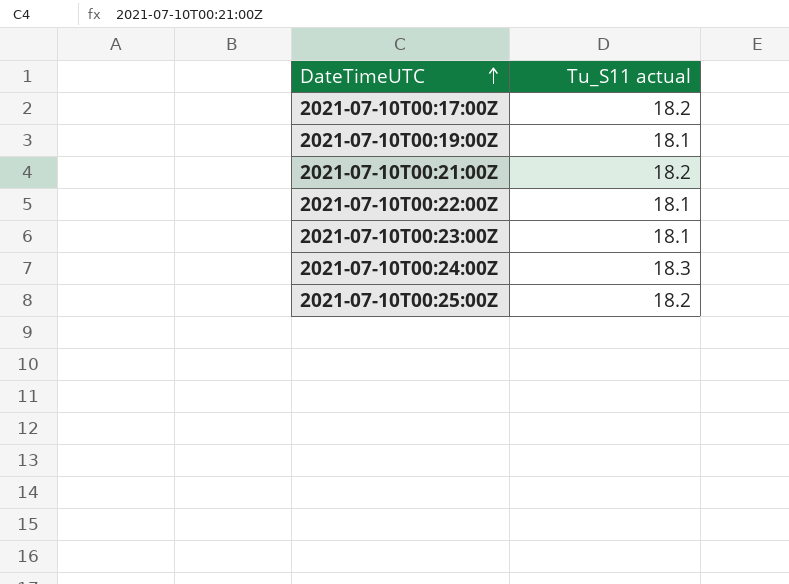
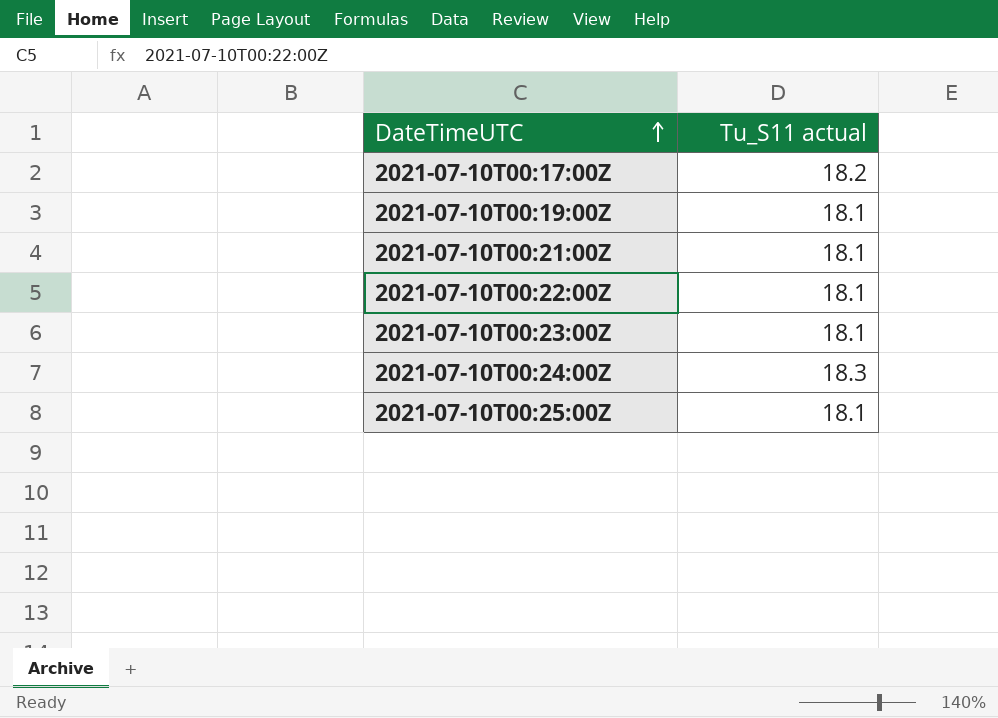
2021-07-10T00:21:00Z | Tu_S11 actual: 18.2 -> 18.1
2021-07-10T00:25:00Z | Tu_S11 actual: 18.2 -> 18.1

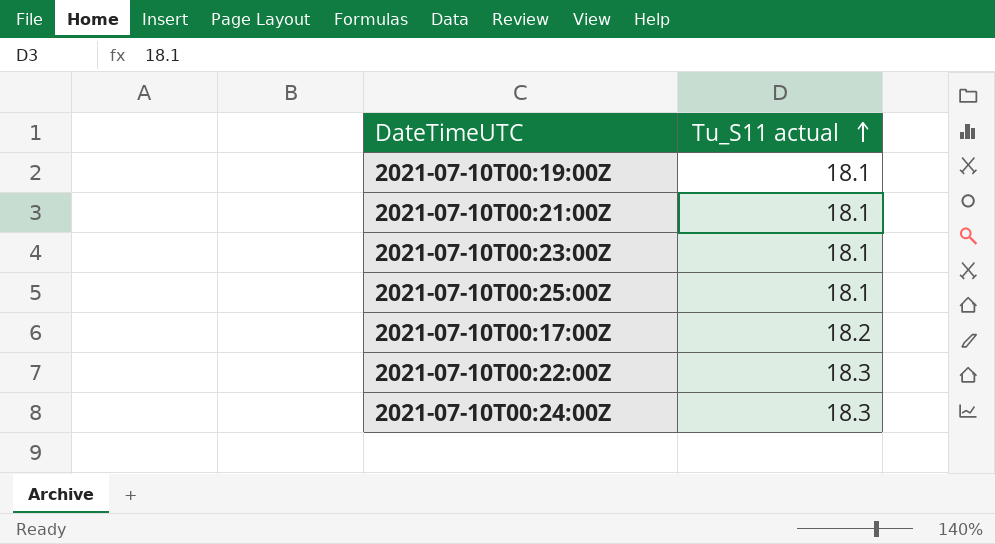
row order: DateTimeUTC ascending -> Tu_S11 actual ascending
2021-07-10T00:22:00Z | Tu_S11 actual: 18.1 -> 18.3

